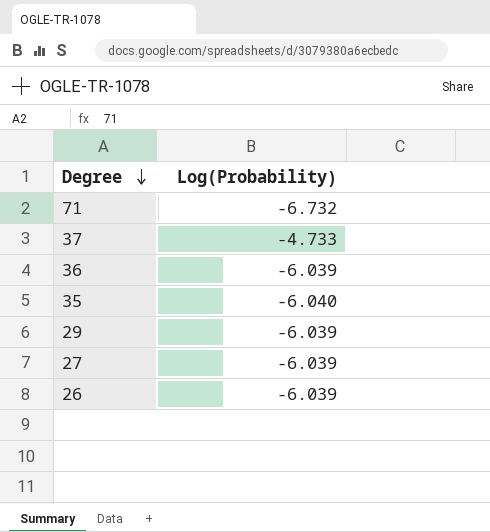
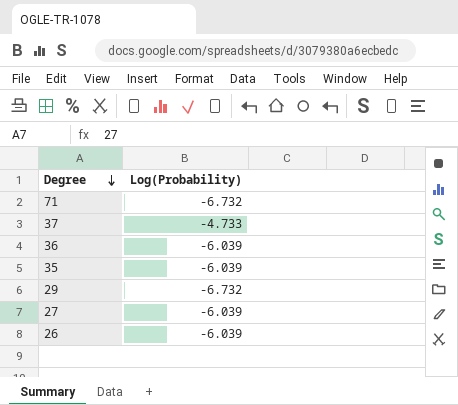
35 | Log(Probability): -6.040 -> -6.039
29 | Log(Probability): -6.039 -> -6.732

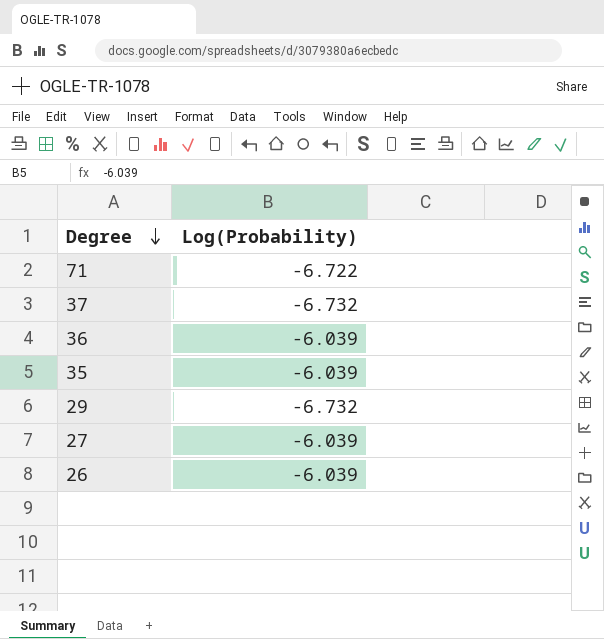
71 | Log(Probability): -6.732 -> -6.722
37 | Log(Probability): -4.733 -> -6.732

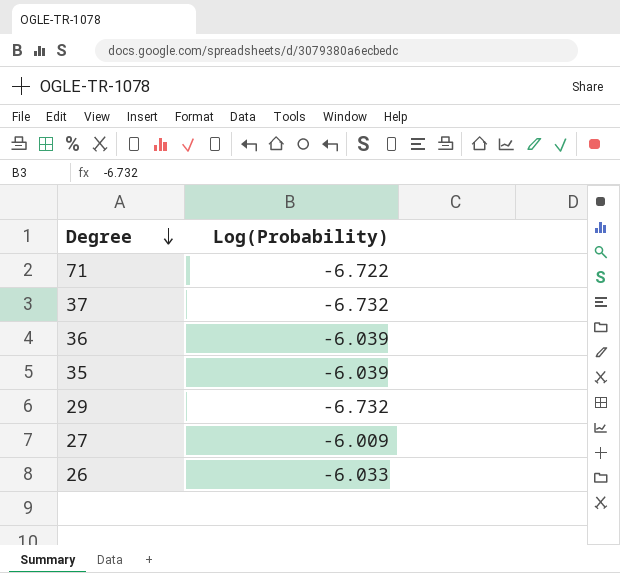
27 | Log(Probability): -6.039 -> -6.009
26 | Log(Probability): -6.039 -> -6.033

